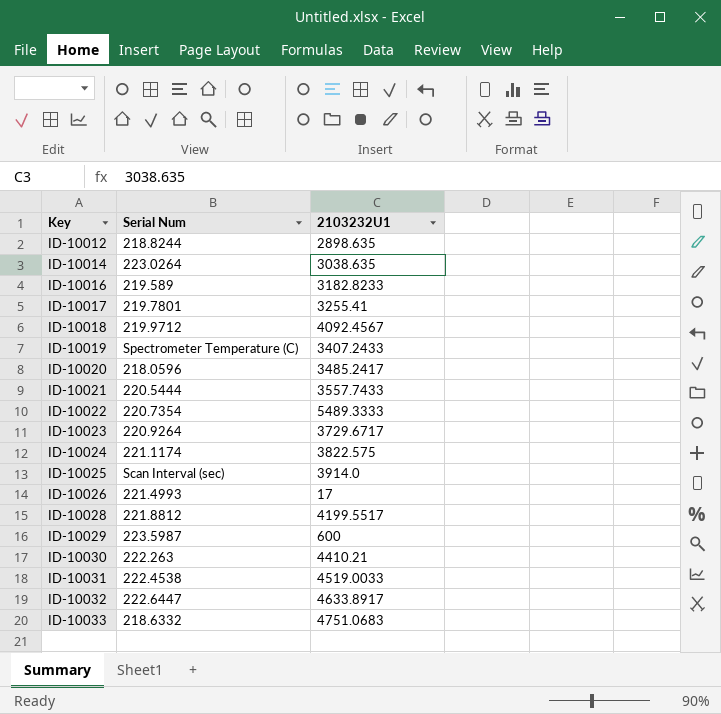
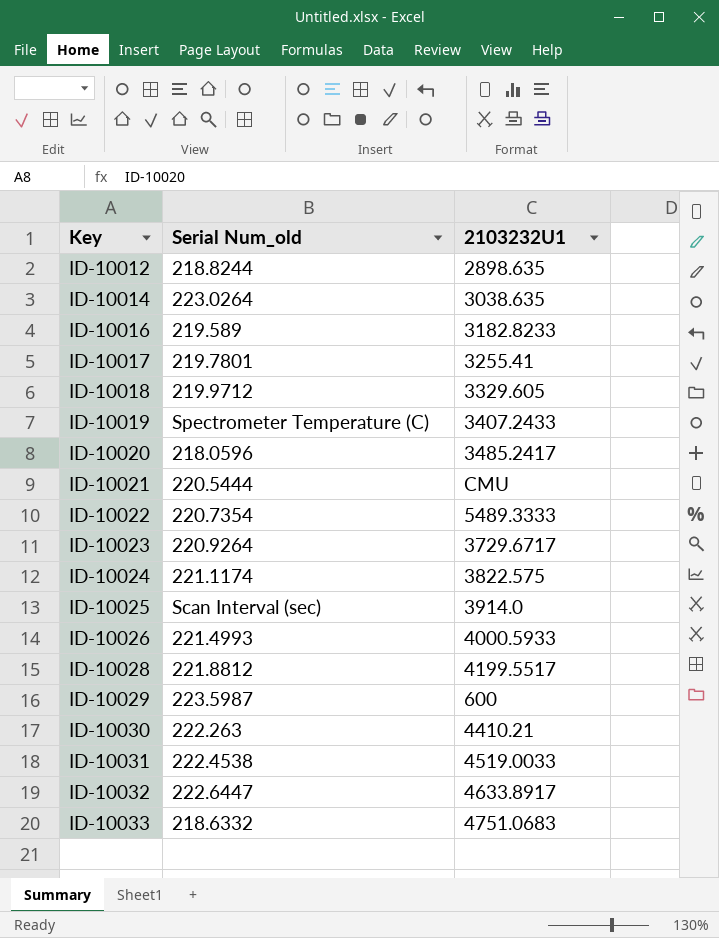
column name: Serial Num -> Serial Num_old
ID-10018 | 2103232U1: 4092.4567 -> 3329.605
ID-10021 | 2103232U1: 3557.7433 -> CMU
ID-10026 | 2103232U1: 17 -> 4000.5933

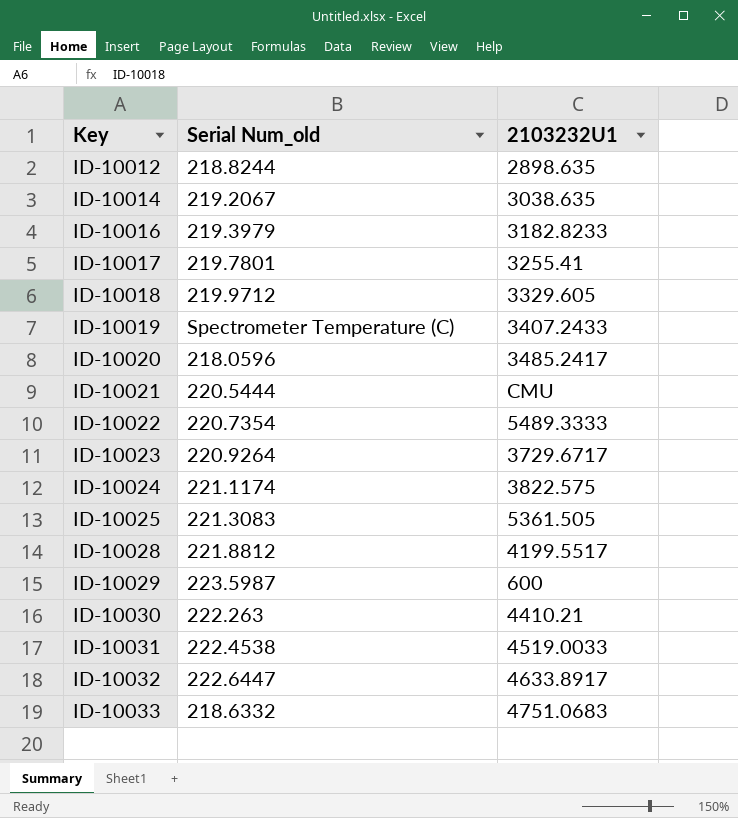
row ID-10026: 221.4993 | 4000.5933 -> none
ID-10014 | Serial Num_old: 223.0264 -> 219.2067
ID-10016 | Serial Num_old: 219.589 -> 219.3979
ID-10025 | Serial Num_old: Scan Interval (sec) -> 221.3083
ID-10025 | 2103232U1: 3914.0 -> 5361.505

